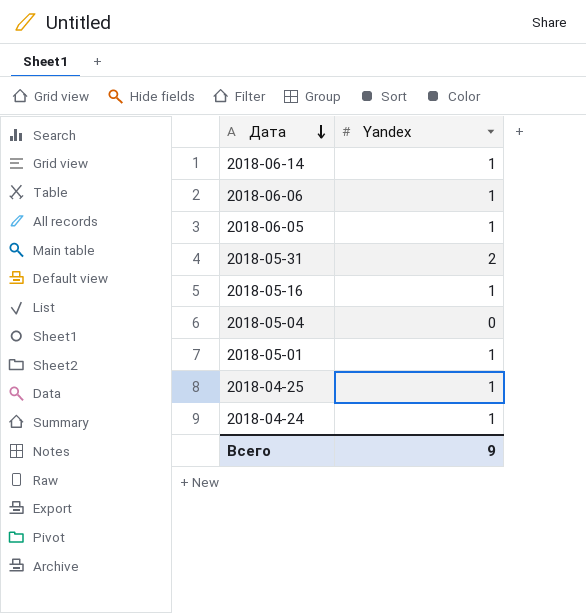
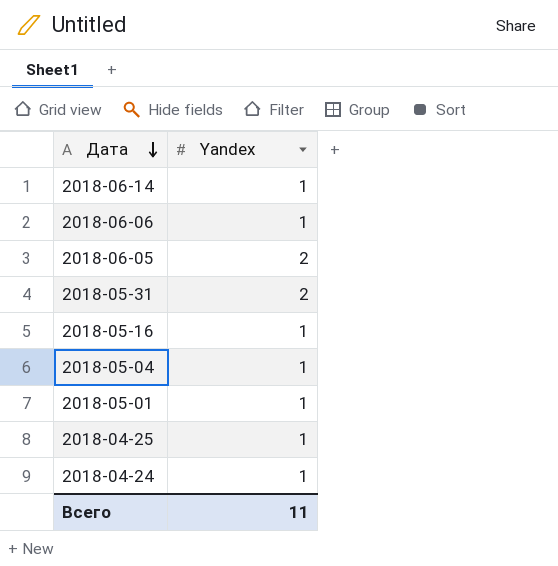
2018-06-05 | Yandex: 1 -> 2
2018-05-04 | Yandex: 0 -> 1
Всего | Yandex: 9 -> 11

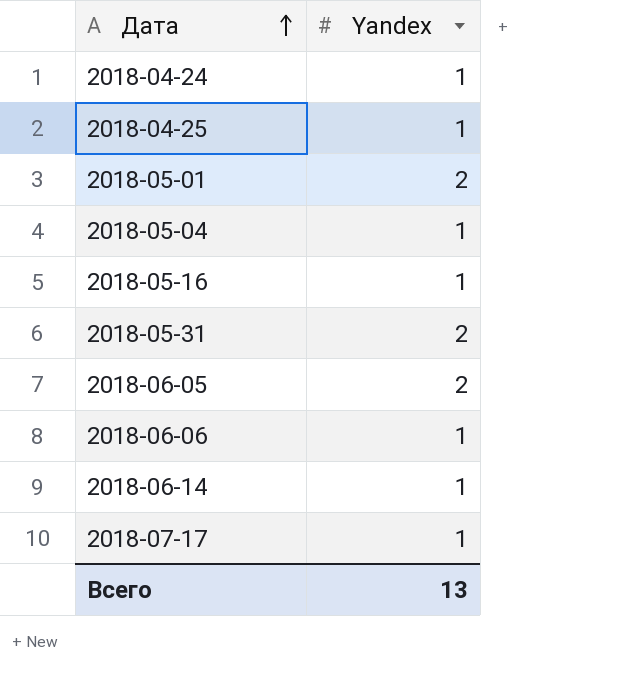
row order: Дата descending -> Дата ascending
2018-05-01 | Yandex: 1 -> 2
row 2018-07-17: none -> 1
Всего | Yandex: 11 -> 13

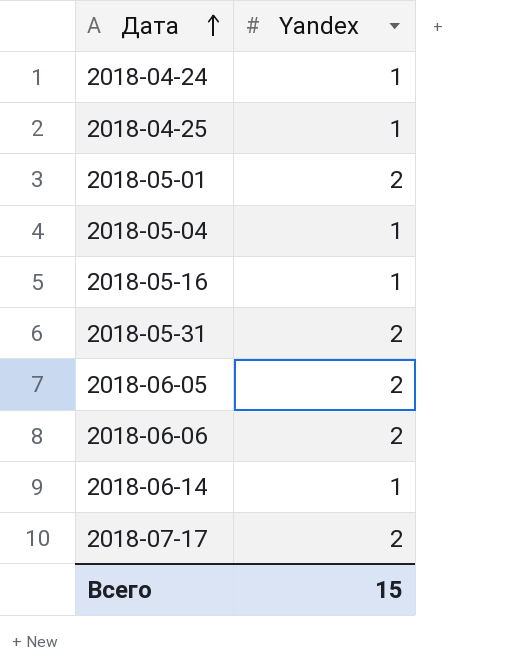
2018-06-06 | Yandex: 1 -> 2
2018-07-17 | Yandex: 1 -> 2
Всего | Yandex: 13 -> 15

